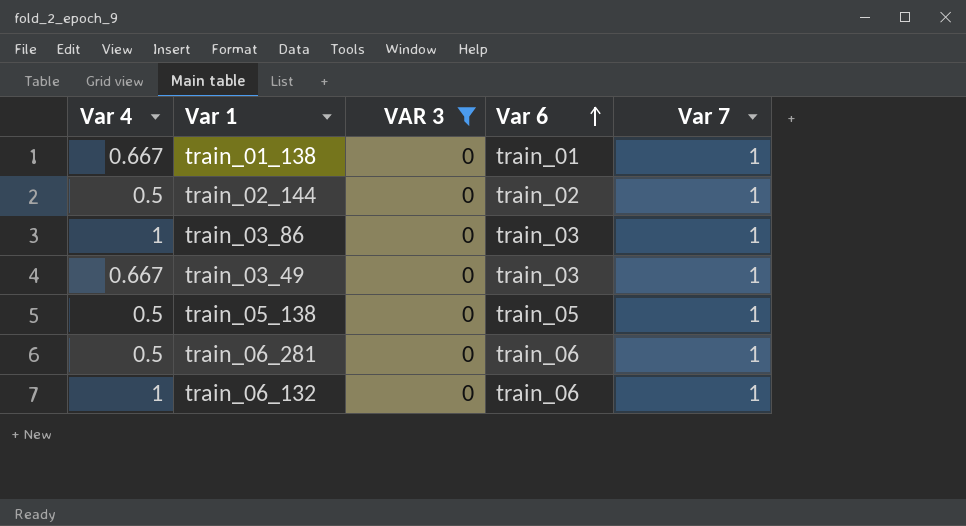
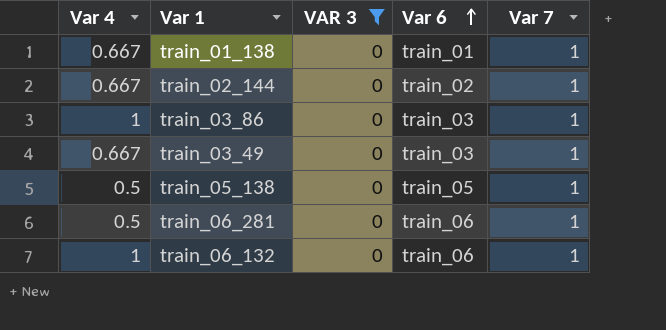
train_02_144 | Var 4: 0.5 -> 0.667

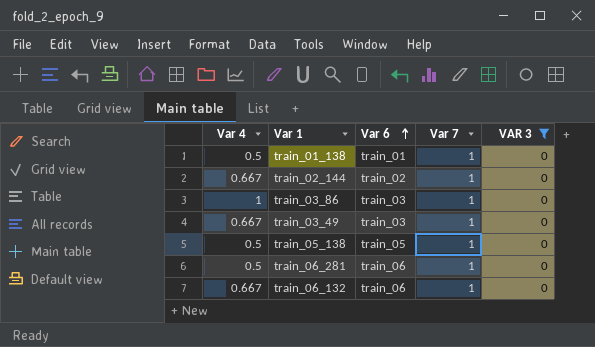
column VAR 3 | position: 3 -> 5
train_01_138 | Var 4: 0.667 -> 0.5
train_06_132 | Var 4: 1 -> 0.667

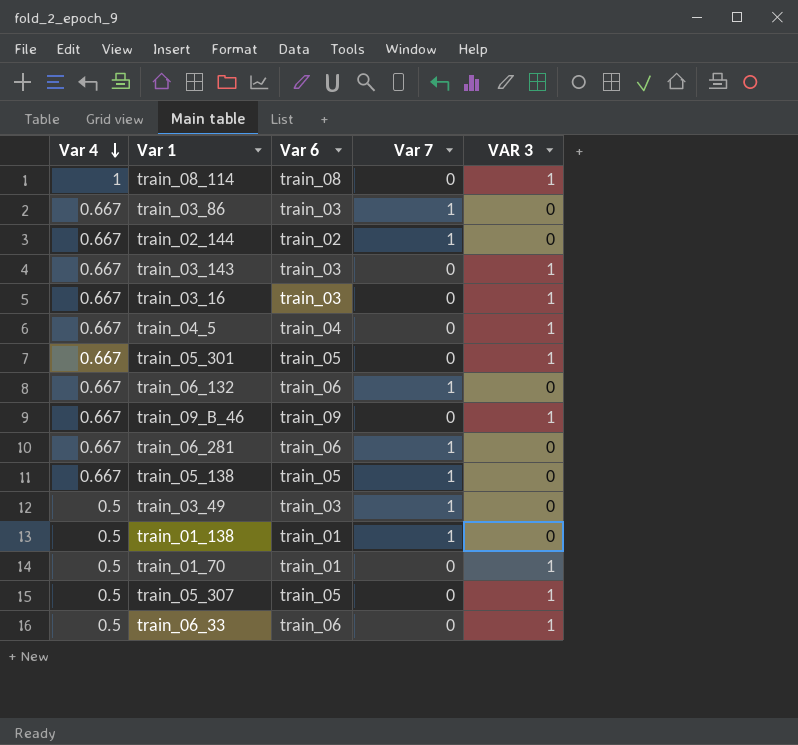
filter: VAR 3 = 0 -> none
row order: Var 6 ascending -> Var 4 descending
train_03_86 | Var 4: 1 -> 0.667
train_06_281 | Var 4: 0.5 -> 0.667
train_05_138 | Var 4: 0.5 -> 0.667
train_03_49 | Var 4: 0.667 -> 0.5

